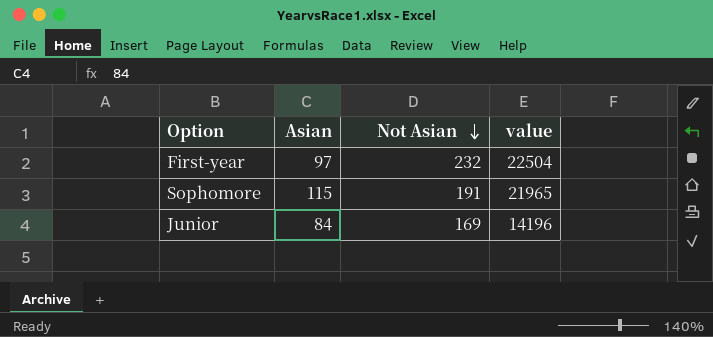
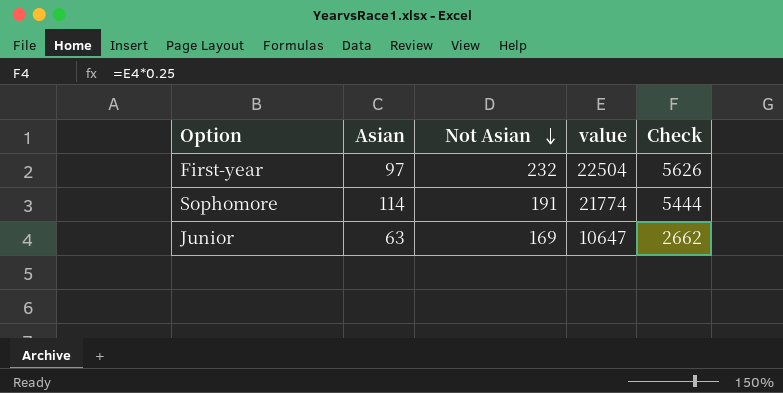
column Check | formula: none -> [value] * 0.25
Sophomore | Asian: 115 -> 114
Sophomore | value: 21965 -> 21774
Junior | Asian: 84 -> 63
Junior | value: 14196 -> 10647

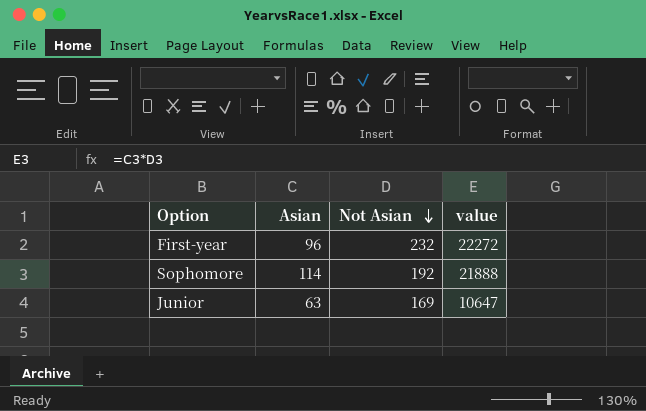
column Check | formula: [value] * 0.25 -> none
First-year | Asian: 97 -> 96
First-year | value: 22504 -> 22272
Sophomore | Not Asian: 191 -> 192
Sophomore | value: 21774 -> 21888

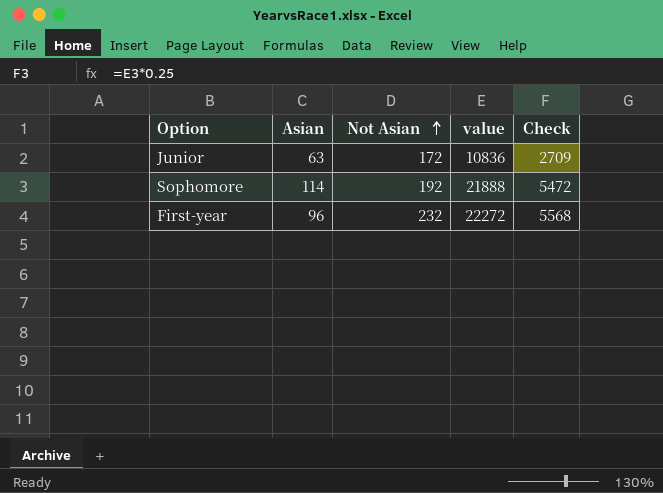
row order: Not Asian descending -> Not Asian ascending
column Check | formula: none -> [value] * 0.25
Junior | Not Asian: 169 -> 172
Junior | value: 10647 -> 10836

